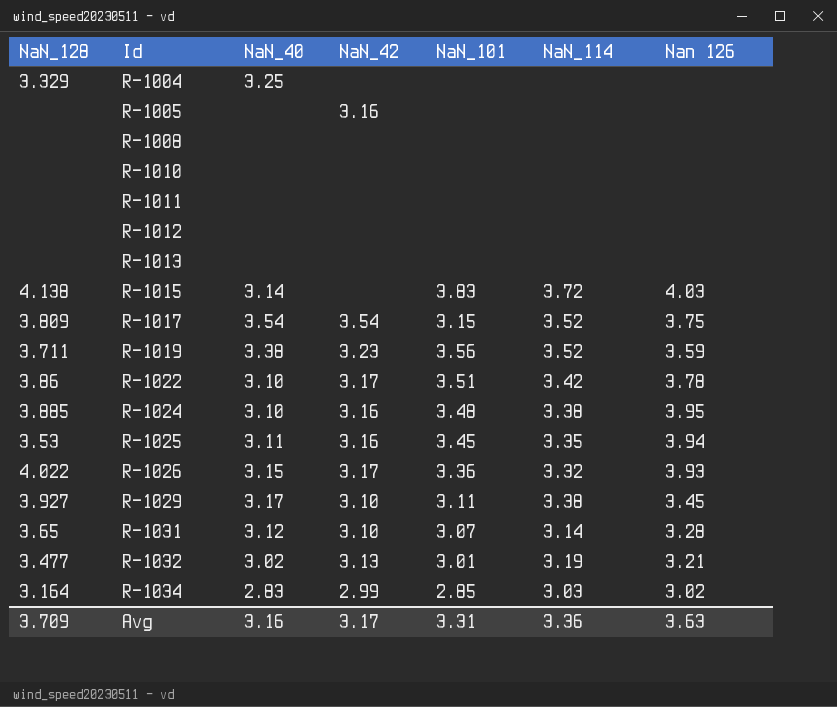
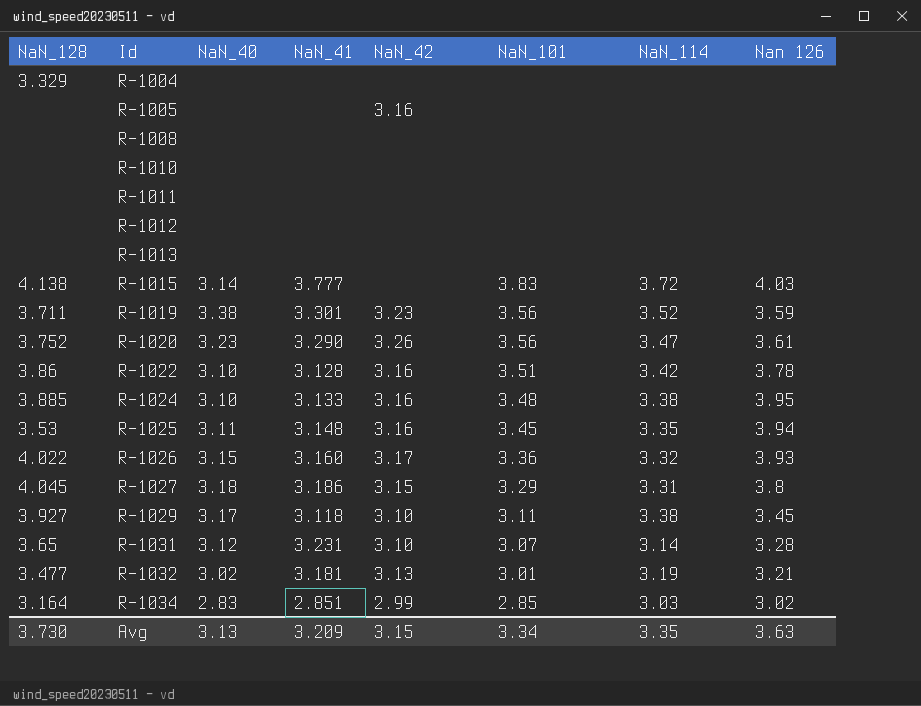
column NaN_41 | position: none -> 4
row R-1017: 3.809 | 3.54 | 3.54 | 3.15 | 3.52 | 3.75 -> none
R-1004 | NaN_40: 3.25 -> none
row R-1020: none -> 3.752 | 3.23 | 3.290 | 3.26 | 3.56 | 3.47 | 3.61
R-1022 | NaN_42: 3.17 -> 3.16
row R-1027: none -> 4.045 | 3.18 | 3.186 | 3.15 | 3.29 | 3.31 | 3.8
Avg | NaN_128: 3.709 -> 3.730
Avg | NaN_40: 3.16 -> 3.13
Avg | NaN_42: 3.17 -> 3.15
Avg | NaN_101: 3.31 -> 3.34
Avg | NaN_114: 3.36 -> 3.35

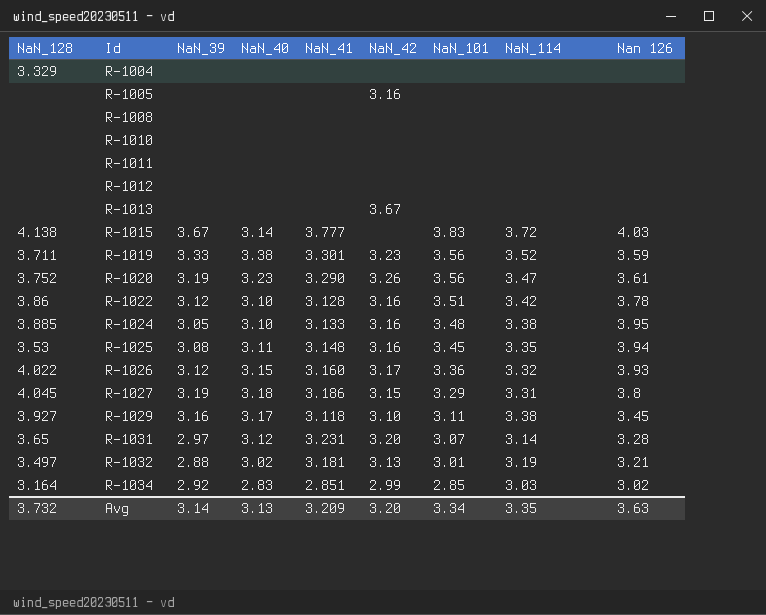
column NaN_39 | position: none -> 3
R-1013 | NaN_42: none -> 3.67
R-1031 | NaN_42: 3.10 -> 3.20
R-1032 | NaN_128: 3.477 -> 3.497
Avg | NaN_128: 3.730 -> 3.732
Avg | NaN_42: 3.15 -> 3.20

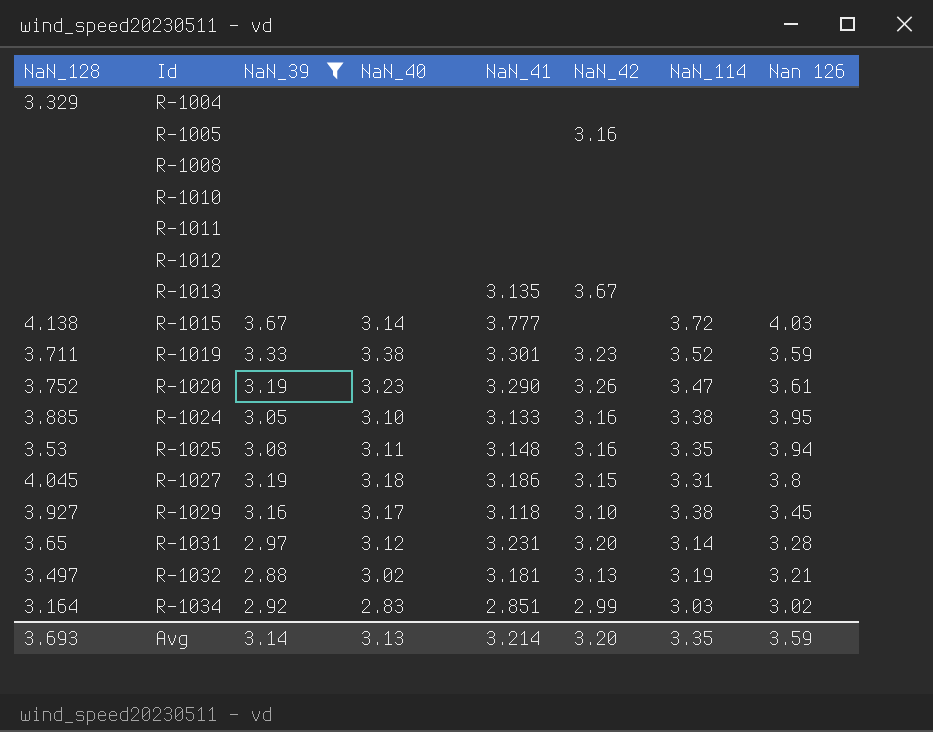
filter: none -> NaN_39 != 3.12
column NaN_101 | position: 7 -> none
R-1013 | NaN_41: none -> 3.135
Avg | NaN_128: 3.732 -> 3.693
Avg | NaN_41: 3.209 -> 3.214
Avg | Nan 126: 3.63 -> 3.59

